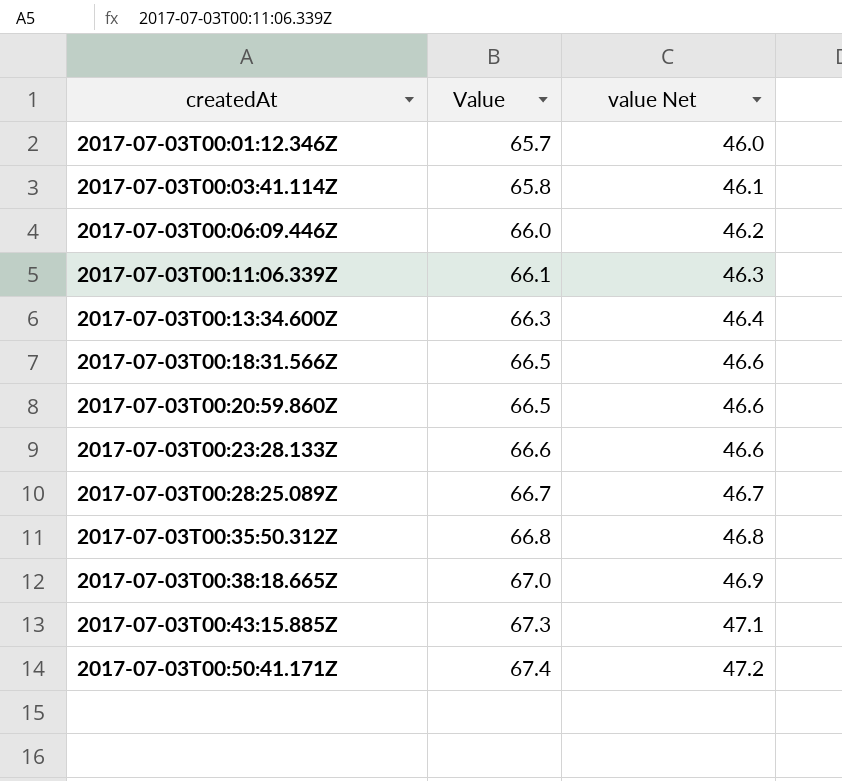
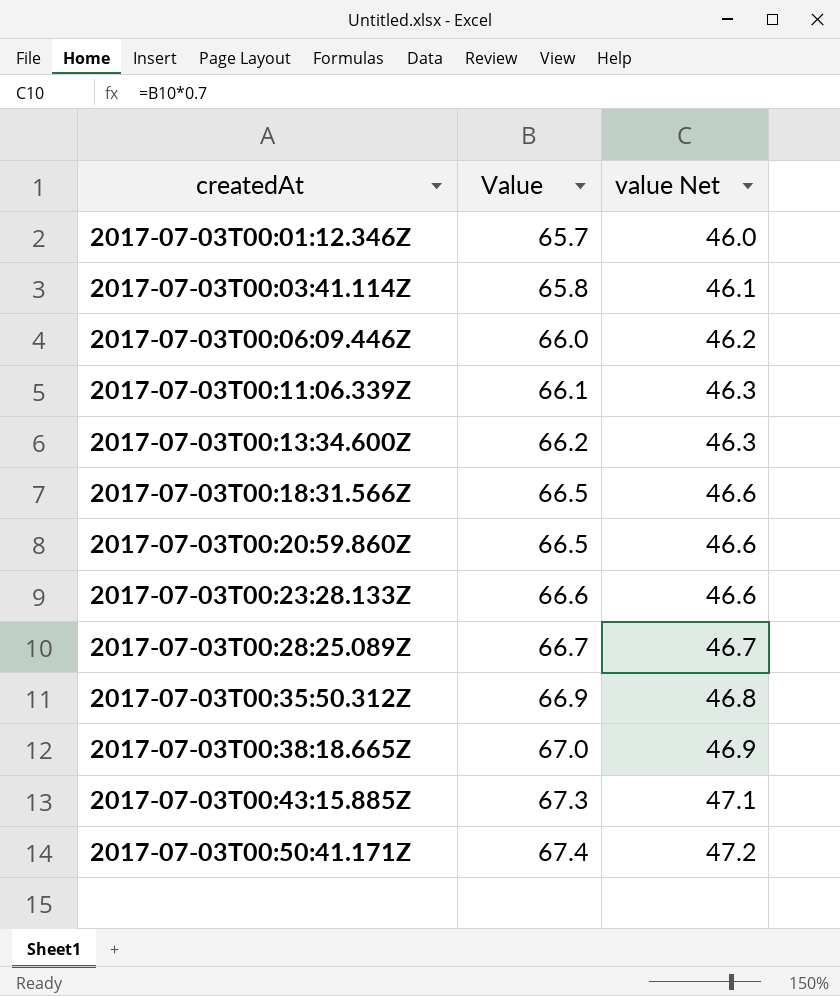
2017-07-03T00:13:34.600Z | Value: 66.3 -> 66.2
2017-07-03T00:13:34.600Z | value Net: 46.4 -> 46.3
2017-07-03T00:35:50.312Z | Value: 66.8 -> 66.9

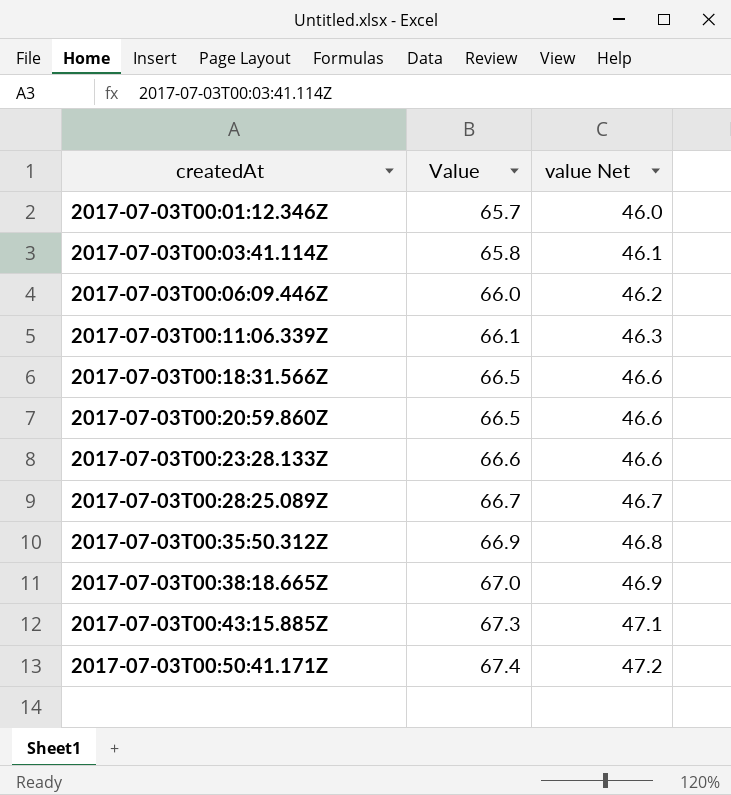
row 2017-07-03T00:13:34.600Z: 66.2 | 46.3 -> none

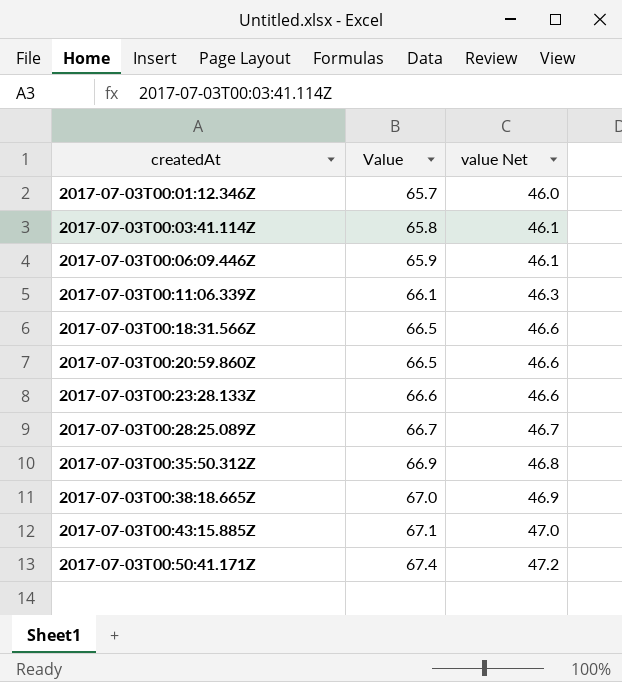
2017-07-03T00:06:09.446Z | Value: 66.0 -> 65.9
2017-07-03T00:06:09.446Z | value Net: 46.2 -> 46.1
2017-07-03T00:43:15.885Z | Value: 67.3 -> 67.1
2017-07-03T00:43:15.885Z | value Net: 47.1 -> 47.0

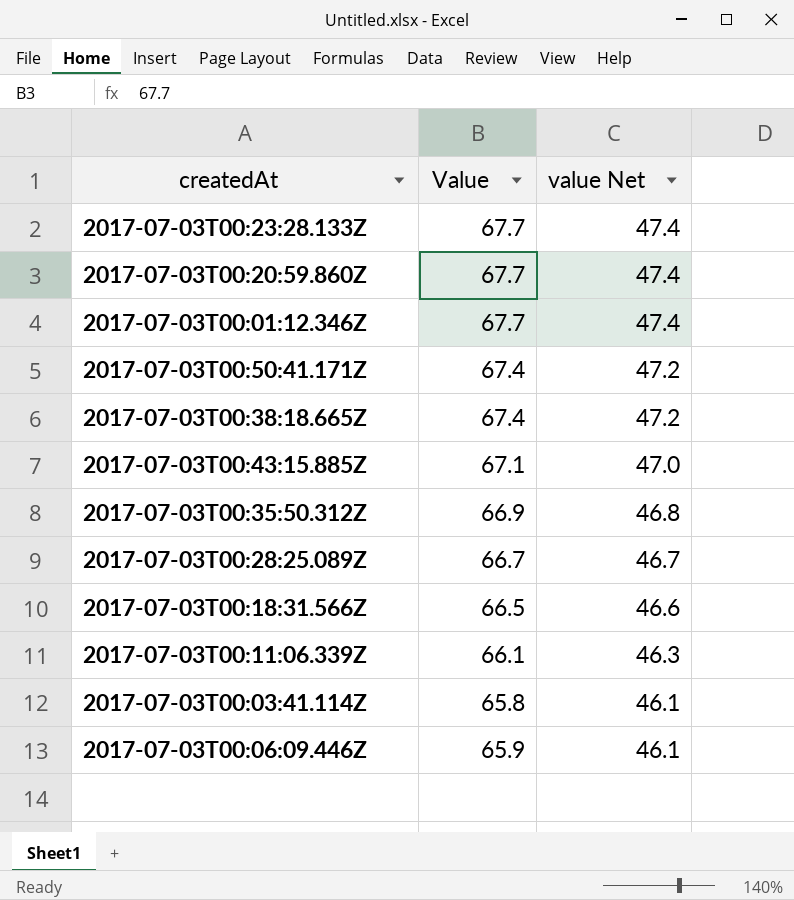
row order: createdAt ascending -> value Net descending
2017-07-03T00:23:28.133Z | Value: 66.6 -> 67.7
2017-07-03T00:23:28.133Z | value Net: 46.6 -> 47.4
2017-07-03T00:20:59.860Z | Value: 66.5 -> 67.7
2017-07-03T00:20:59.860Z | value Net: 46.6 -> 47.4
2017-07-03T00:01:12.346Z | Value: 65.7 -> 67.7
2017-07-03T00:01:12.346Z | value Net: 46.0 -> 47.4
2017-07-03T00:38:18.665Z | Value: 67.0 -> 67.4
2017-07-03T00:38:18.665Z | value Net: 46.9 -> 47.2

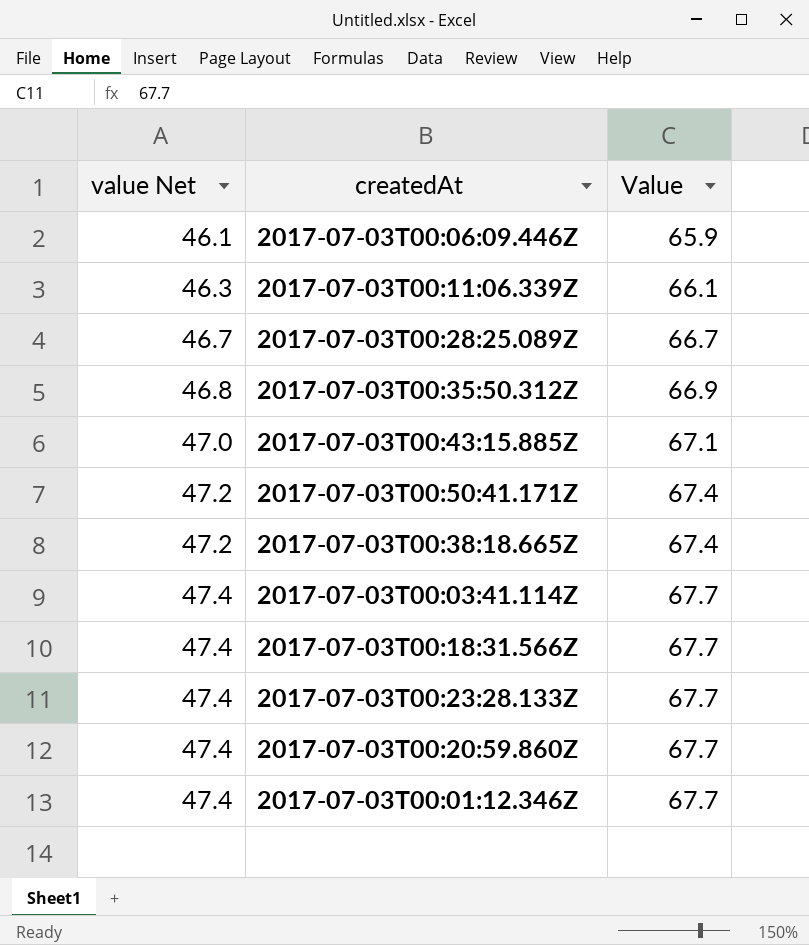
row order: value Net descending -> value Net ascending
column value Net | position: 3 -> 1
2017-07-03T00:03:41.114Z | value Net: 46.1 -> 47.4
2017-07-03T00:03:41.114Z | Value: 65.8 -> 67.7
2017-07-03T00:18:31.566Z | value Net: 46.6 -> 47.4
2017-07-03T00:18:31.566Z | Value: 66.5 -> 67.7

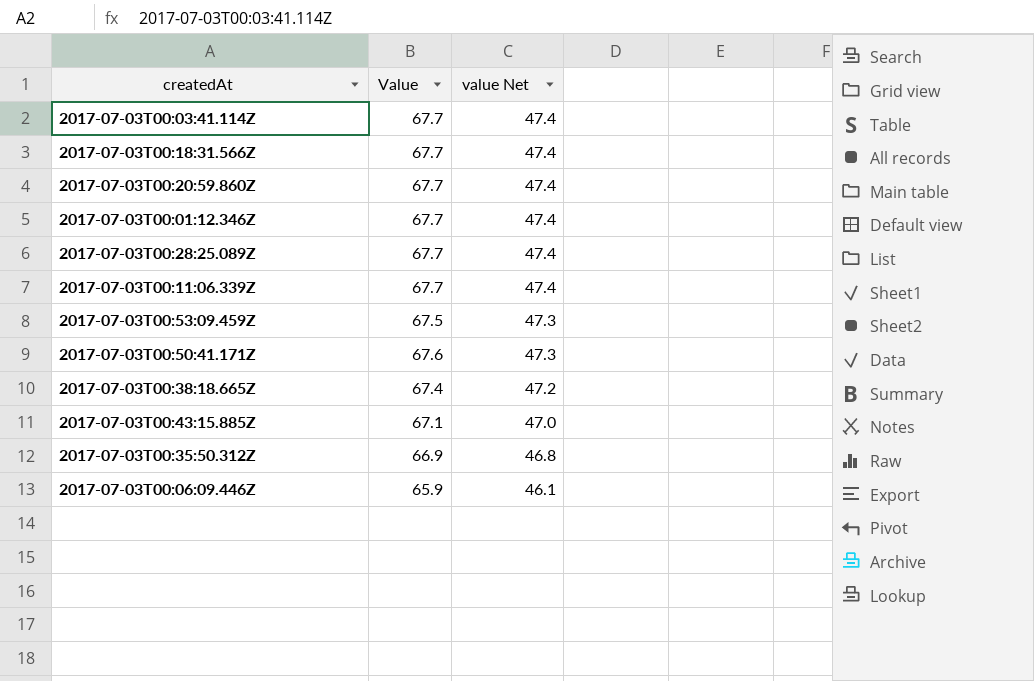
row order: value Net ascending -> value Net descending
column value Net | position: 1 -> 3
row 2017-07-03T00:23:28.133Z: 47.4 | 67.7 -> none
2017-07-03T00:28:25.089Z | Value: 66.7 -> 67.7
2017-07-03T00:28:25.089Z | value Net: 46.7 -> 47.4
2017-07-03T00:11:06.339Z | Value: 66.1 -> 67.7
2017-07-03T00:11:06.339Z | value Net: 46.3 -> 47.4
row 2017-07-03T00:53:09.459Z: none -> 67.5 | 47.3
2017-07-03T00:50:41.171Z | Value: 67.4 -> 67.6
2017-07-03T00:50:41.171Z | value Net: 47.2 -> 47.3

